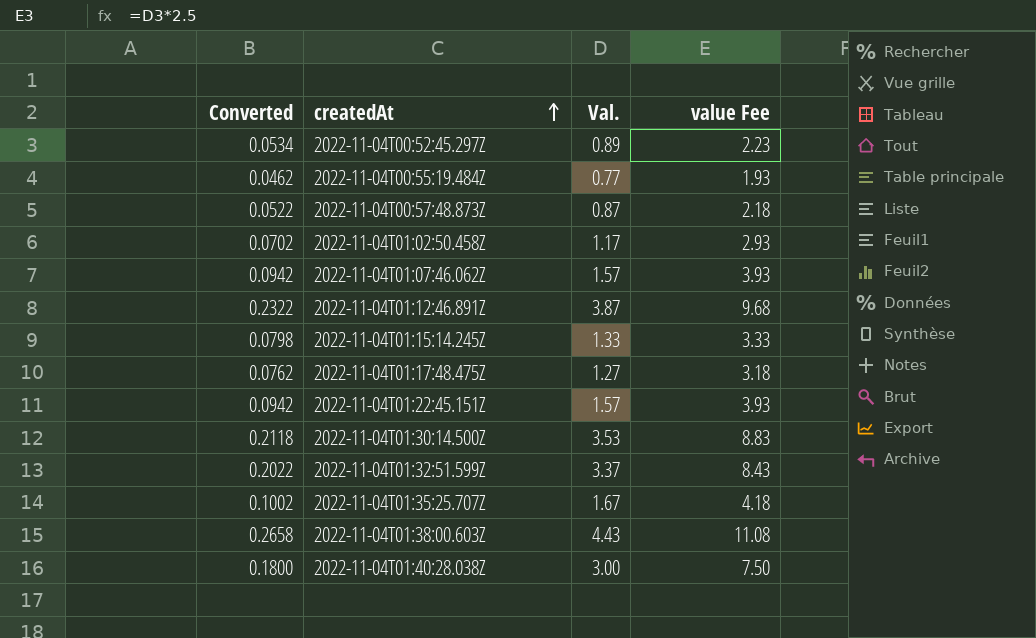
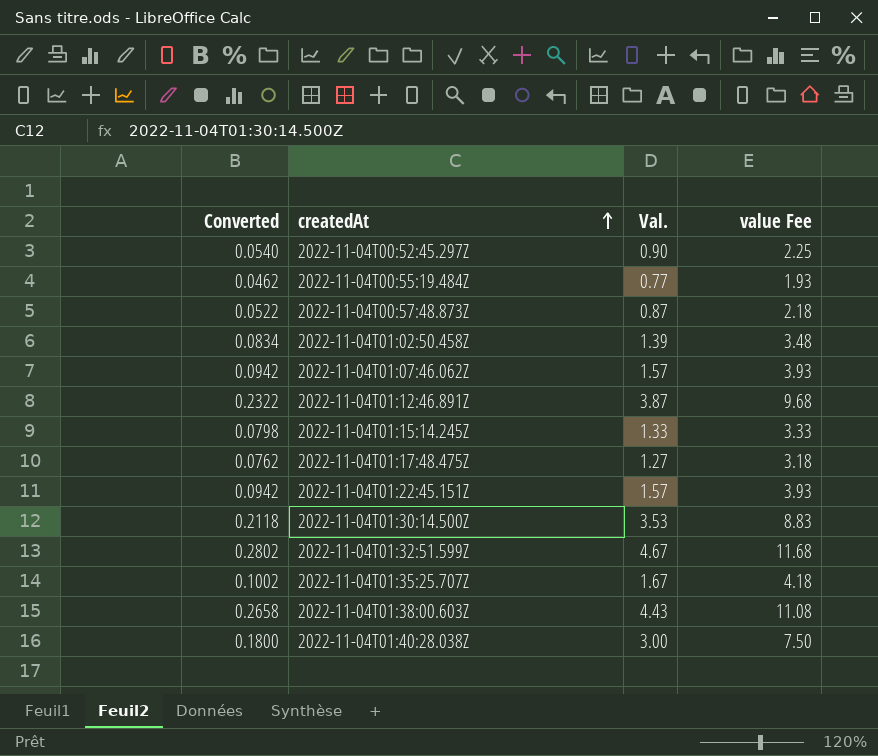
2022-11-04T00:52:45.297Z | Converted: 0.0534 -> 0.0540
2022-11-04T00:52:45.297Z | Val.: 0.89 -> 0.90
2022-11-04T00:52:45.297Z | value Fee: 2.23 -> 2.25
2022-11-04T01:02:50.458Z | Converted: 0.0702 -> 0.0834
2022-11-04T01:02:50.458Z | Val.: 1.17 -> 1.39
2022-11-04T01:02:50.458Z | value Fee: 2.93 -> 3.48
2022-11-04T01:32:51.599Z | Converted: 0.2022 -> 0.2802
2022-11-04T01:32:51.599Z | Val.: 3.37 -> 4.67
2022-11-04T01:32:51.599Z | value Fee: 8.43 -> 11.68

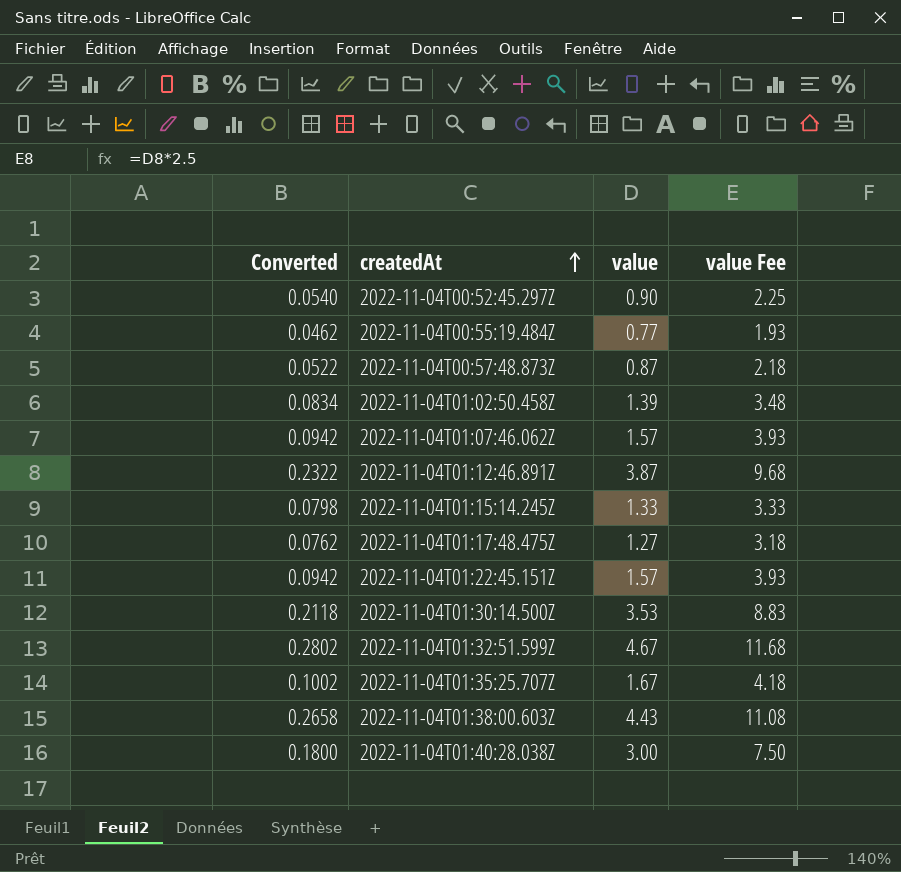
column name: Val. -> value

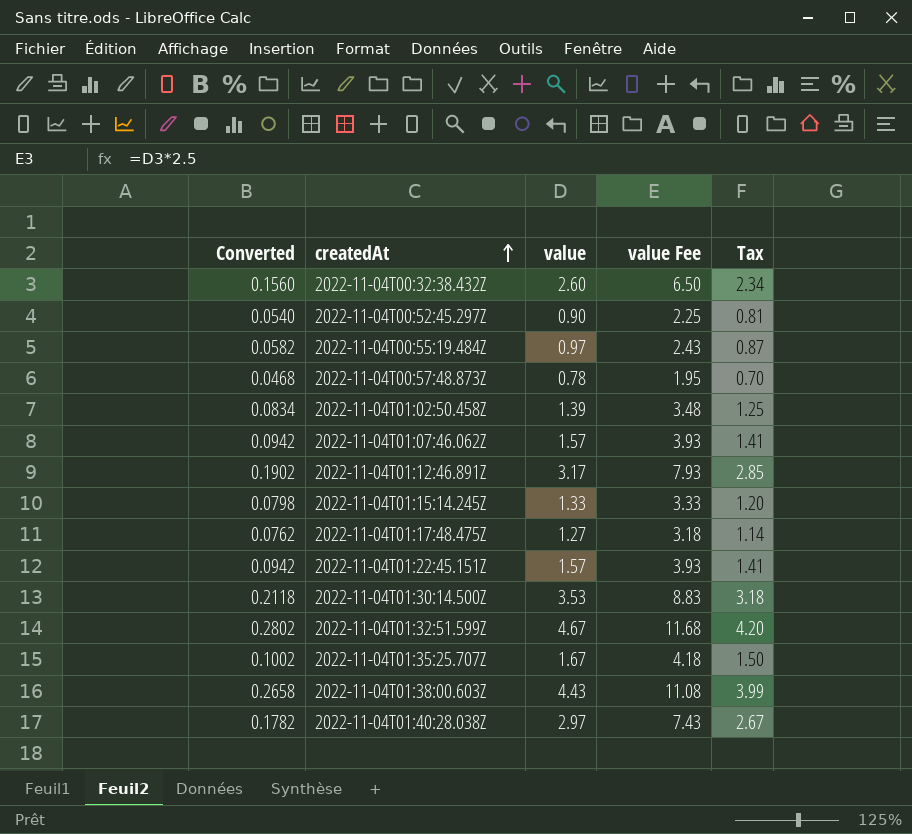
column Tax | formula: none -> [value] * 0.9
row 2022-11-04T00:32:38.432Z: none -> 0.1560 | 2.60 | 6.50 | 2.34
2022-11-04T00:55:19.484Z | Converted: 0.0462 -> 0.0582
2022-11-04T00:55:19.484Z | value: 0.77 -> 0.97
2022-11-04T00:55:19.484Z | value Fee: 1.93 -> 2.43
2022-11-04T00:57:48.873Z | Converted: 0.0522 -> 0.0468
2022-11-04T00:57:48.873Z | value: 0.87 -> 0.78
2022-11-04T00:57:48.873Z | value Fee: 2.18 -> 1.95
2022-11-04T01:12:46.891Z | Converted: 0.2322 -> 0.1902
2022-11-04T01:12:46.891Z | value: 3.87 -> 3.17
2022-11-04T01:12:46.891Z | value Fee: 9.68 -> 7.93
2022-11-04T01:40:28.038Z | Converted: 0.1800 -> 0.1782
2022-11-04T01:40:28.038Z | value: 3.00 -> 2.97
2022-11-04T01:40:28.038Z | value Fee: 7.50 -> 7.43

